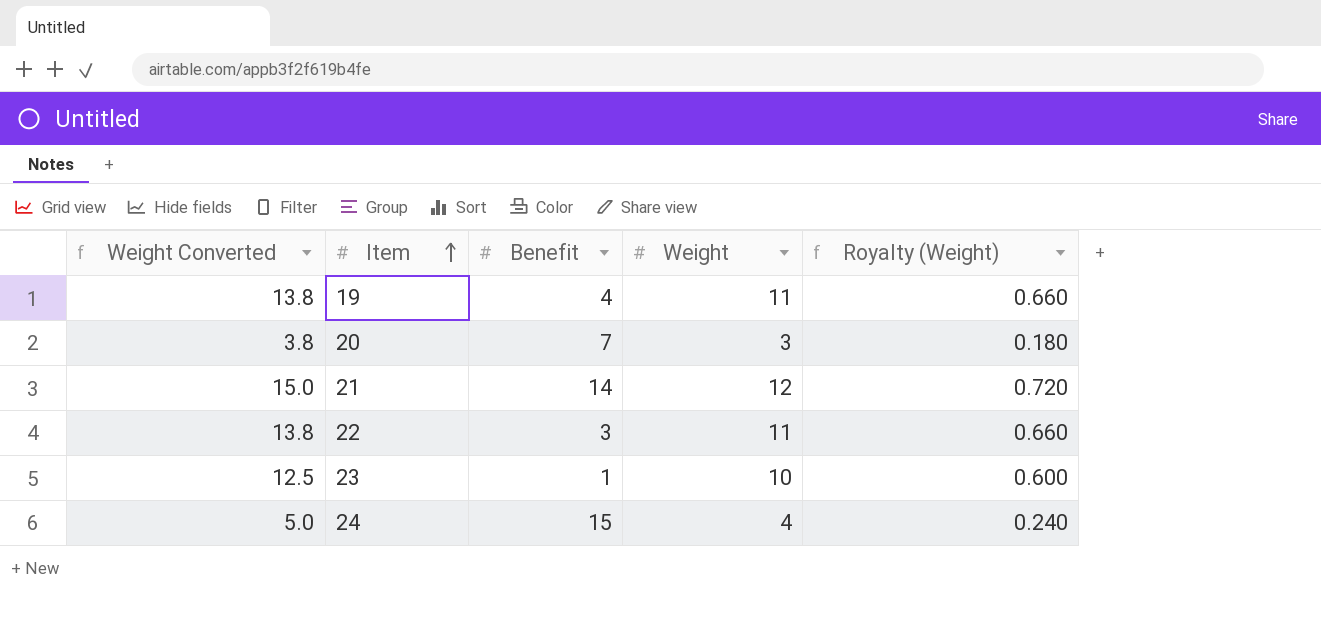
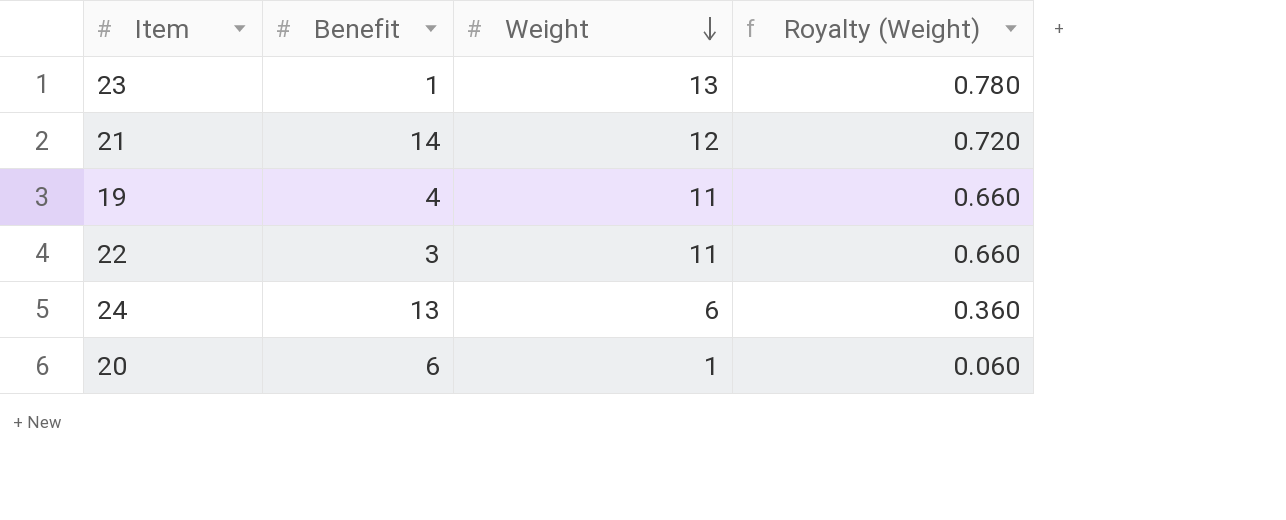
row order: Item ascending -> Weight descending
column Weight Converted | formula: [Weight] * 1.25 -> none
23 | Weight: 10 -> 13
23 | Royalty (Weight): 0.600 -> 0.780
24 | Benefit: 15 -> 13
24 | Weight: 4 -> 6
24 | Royalty (Weight): 0.240 -> 0.360
20 | Benefit: 7 -> 6
20 | Weight: 3 -> 1
20 | Royalty (Weight): 0.180 -> 0.060

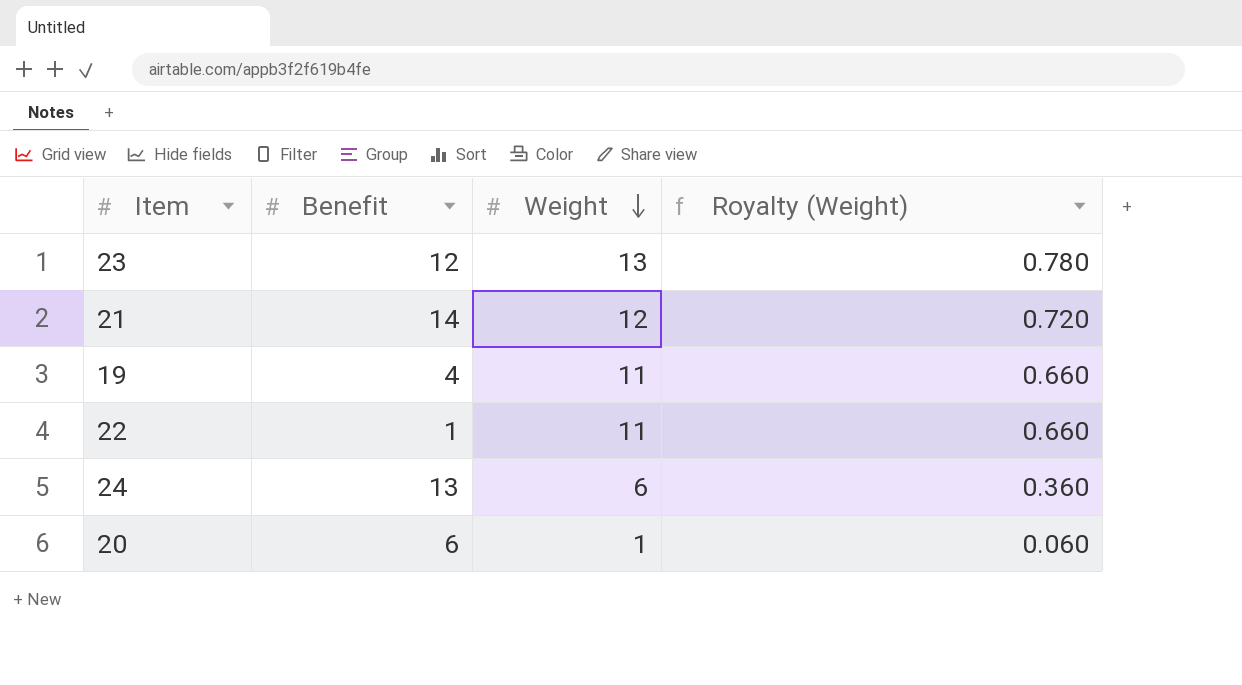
23 | Benefit: 1 -> 12
22 | Benefit: 3 -> 1

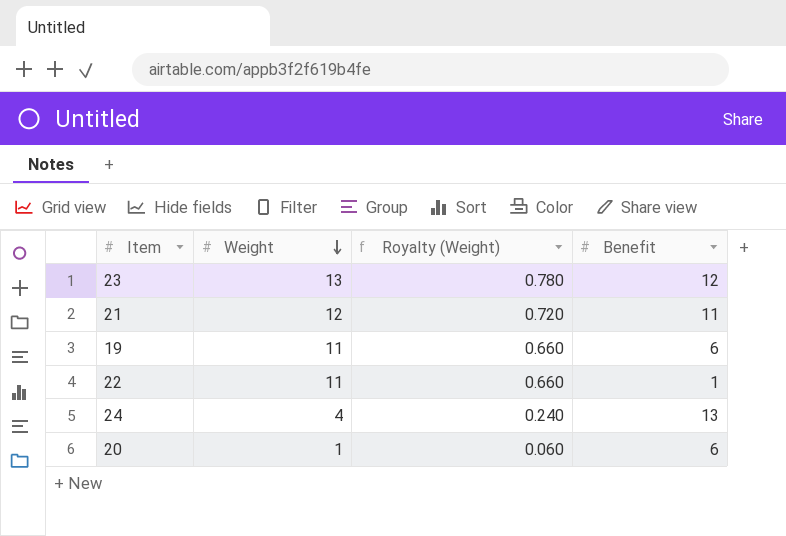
column Benefit | position: 2 -> 4
21 | Benefit: 14 -> 11
19 | Benefit: 4 -> 6
24 | Weight: 6 -> 4
24 | Royalty (Weight): 0.360 -> 0.240

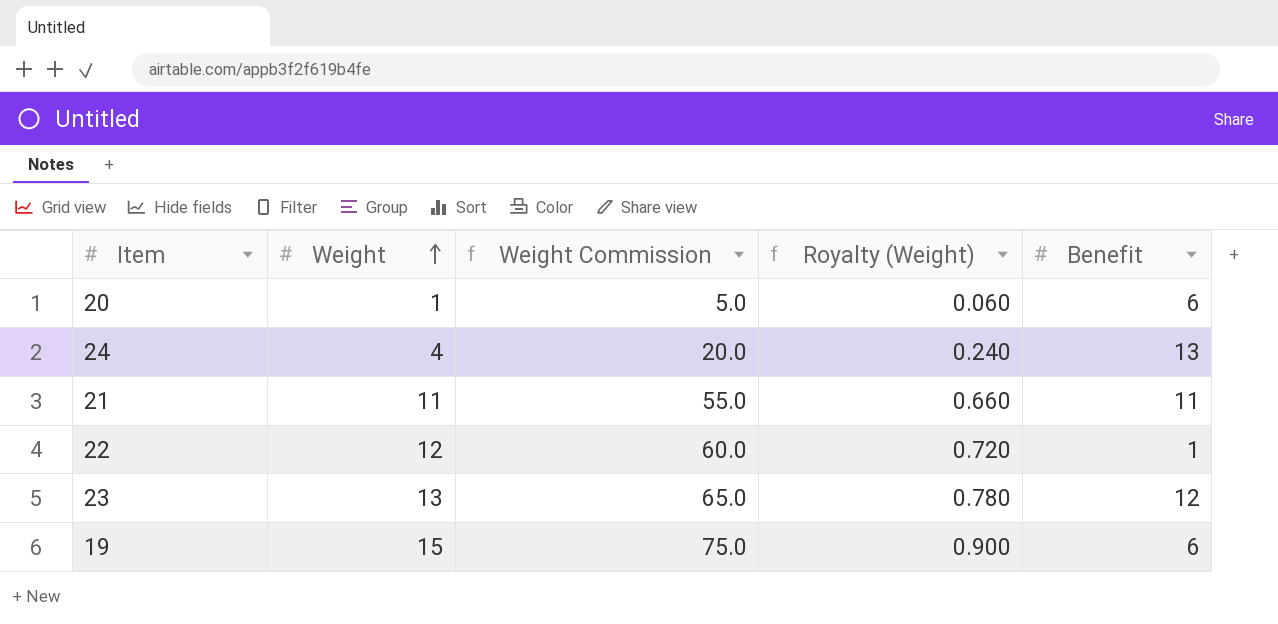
row order: Weight descending -> Weight ascending
column Weight Commission | formula: none -> [Weight] * 5
21 | Weight: 12 -> 11
21 | Royalty (Weight): 0.720 -> 0.660
22 | Weight: 11 -> 12
22 | Royalty (Weight): 0.660 -> 0.720
19 | Weight: 11 -> 15
19 | Royalty (Weight): 0.660 -> 0.900

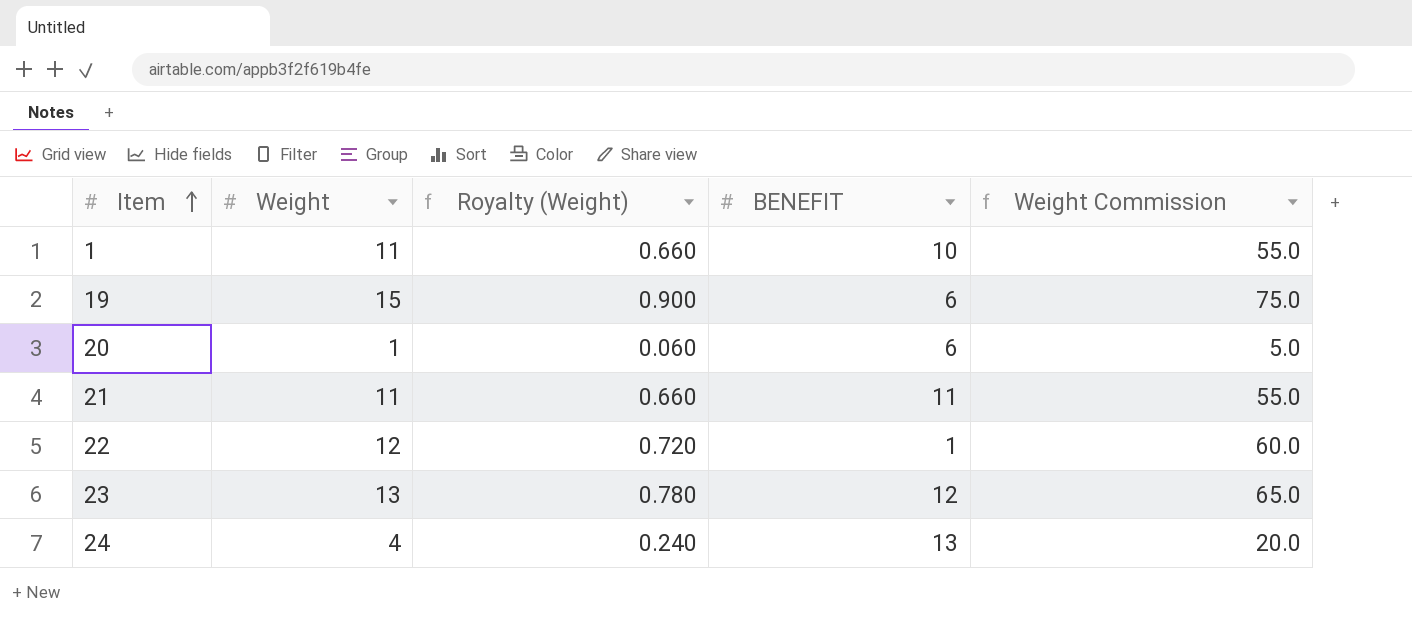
row order: Weight ascending -> Item ascending
column name: Benefit -> BENEFIT
column Weight Commission | position: 3 -> 5
row 1: none -> 11 | 0.660 | 10 | 55.0

